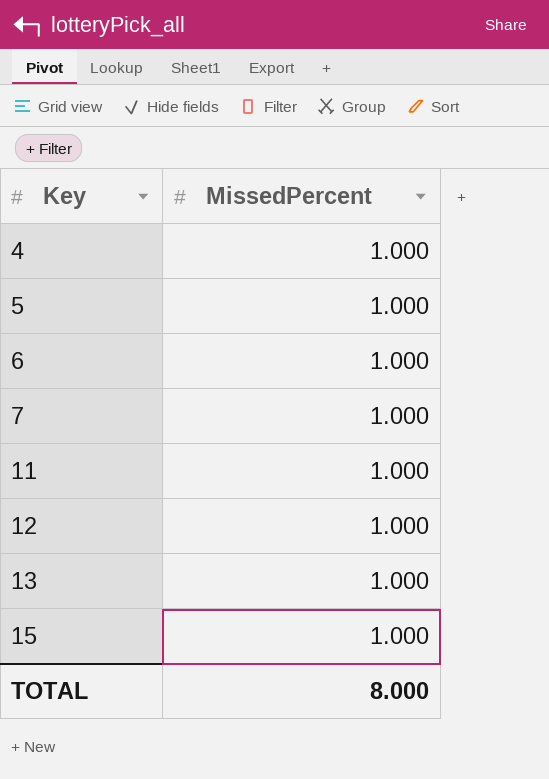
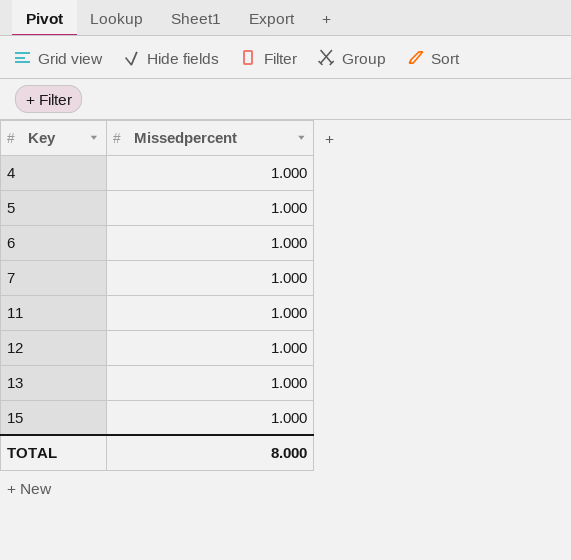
column name: MissedPercent -> Missedpercent

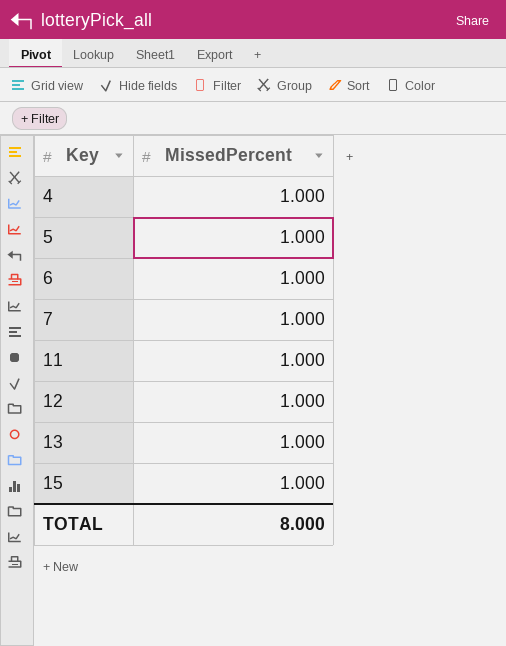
column name: Missedpercent -> MissedPercent

